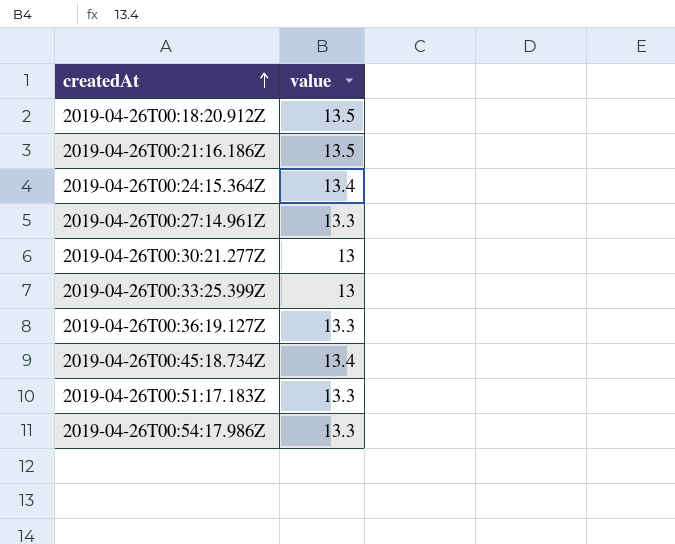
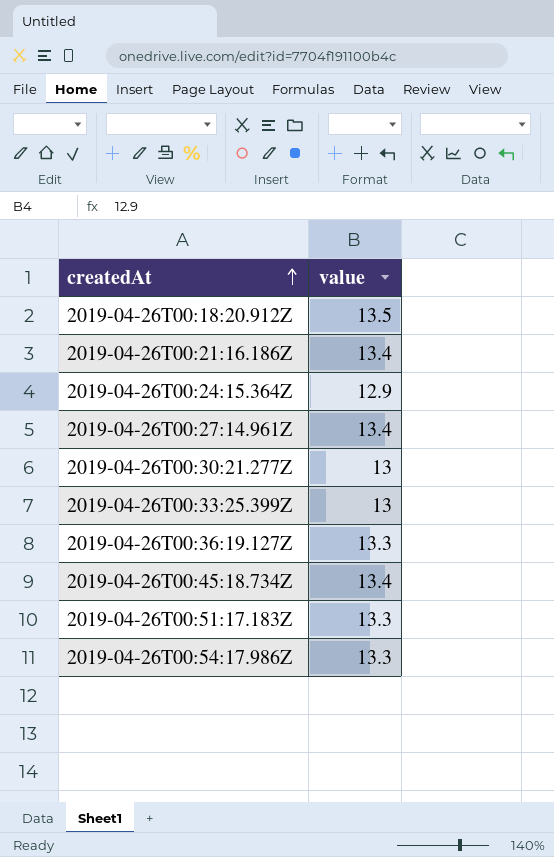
2019-04-26T00:21:16.186Z | value: 13.5 -> 13.4
2019-04-26T00:24:15.364Z | value: 13.4 -> 12.9
2019-04-26T00:27:14.961Z | value: 13.3 -> 13.4

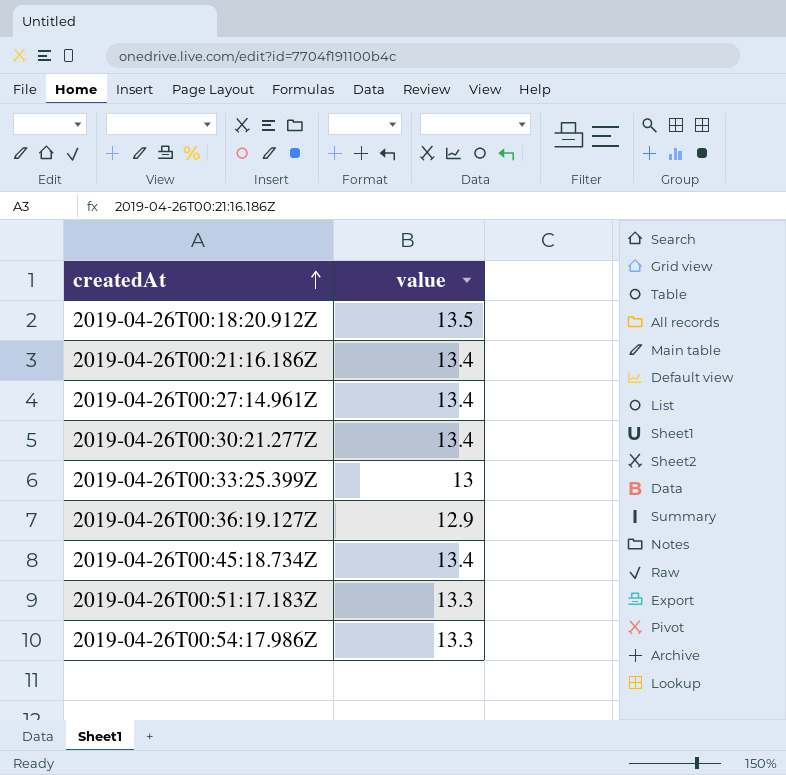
row 2019-04-26T00:24:15.364Z: 12.9 -> none
2019-04-26T00:30:21.277Z | value: 13 -> 13.4
2019-04-26T00:36:19.127Z | value: 13.3 -> 12.9

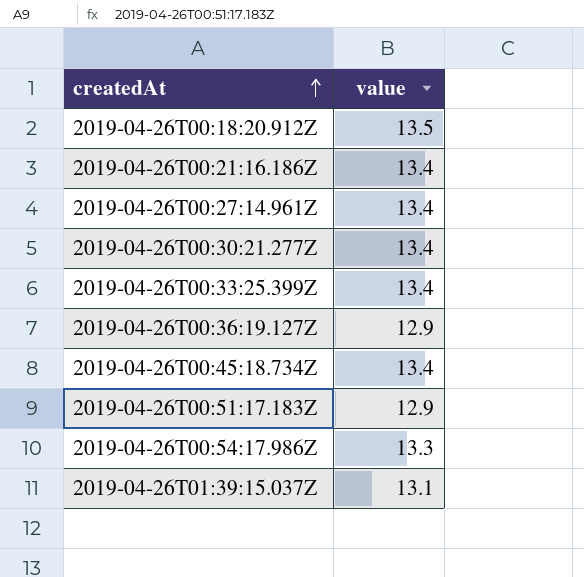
2019-04-26T00:33:25.399Z | value: 13 -> 13.4
2019-04-26T00:51:17.183Z | value: 13.3 -> 12.9
row 2019-04-26T01:39:15.037Z: none -> 13.1

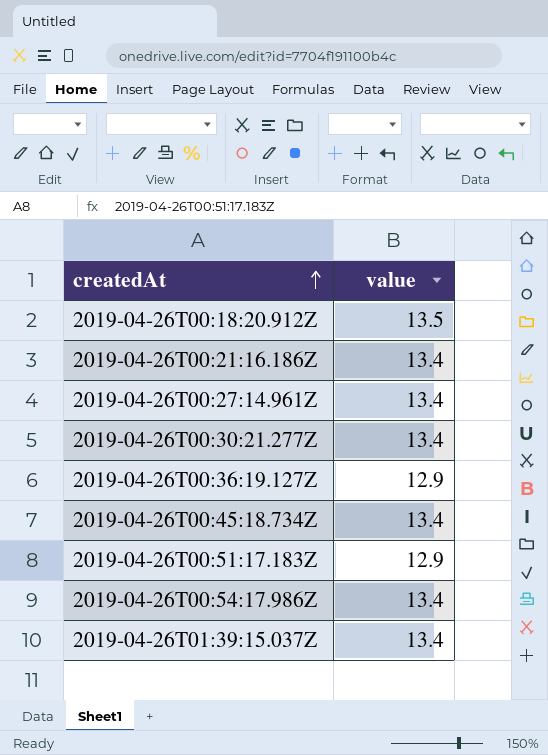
row 2019-04-26T00:33:25.399Z: 13.4 -> none
2019-04-26T00:54:17.986Z | value: 13.3 -> 13.4
2019-04-26T01:39:15.037Z | value: 13.1 -> 13.4

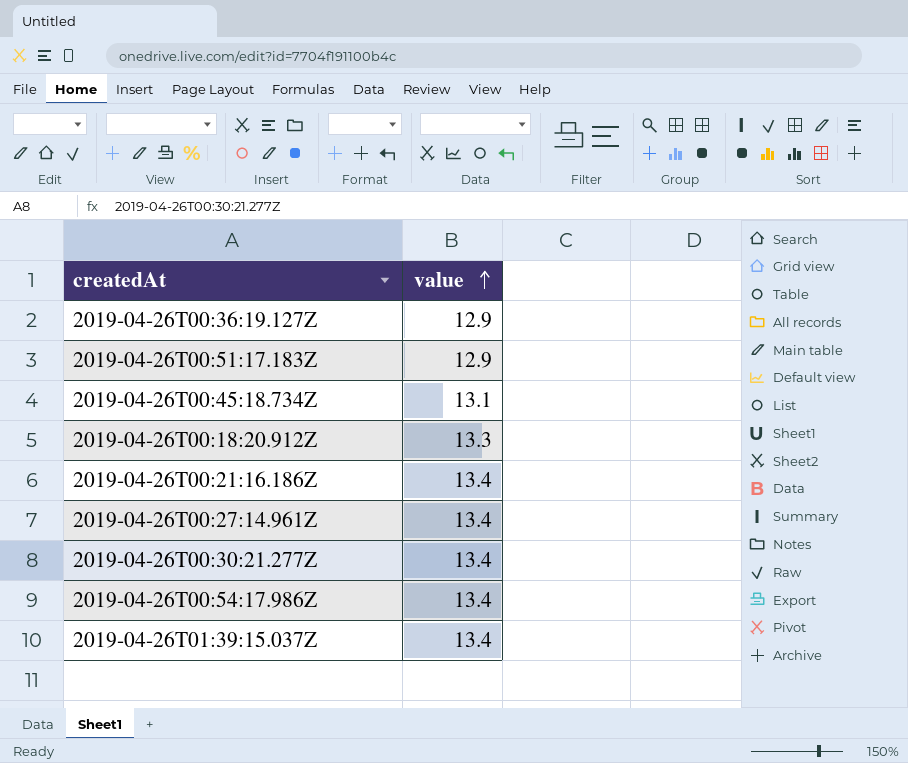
row order: createdAt ascending -> value ascending
2019-04-26T00:45:18.734Z | value: 13.4 -> 13.1
2019-04-26T00:18:20.912Z | value: 13.5 -> 13.3

